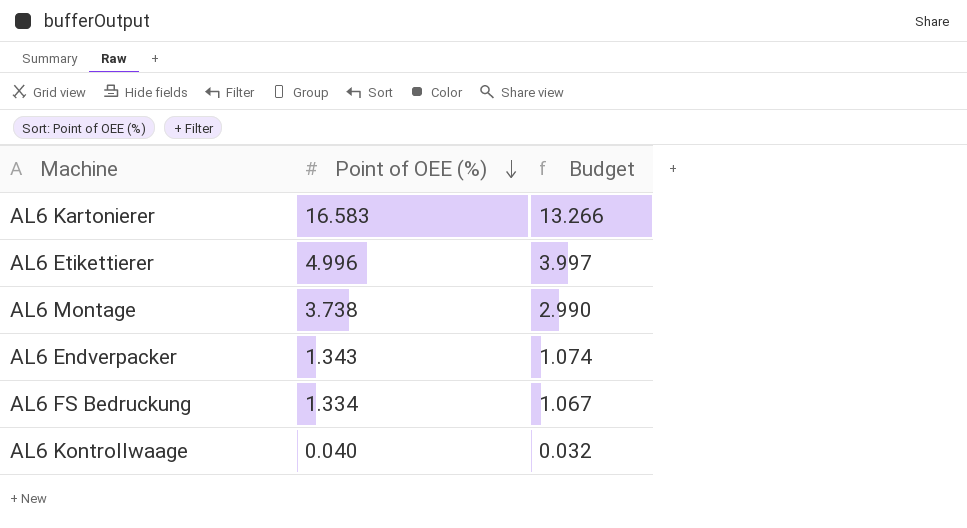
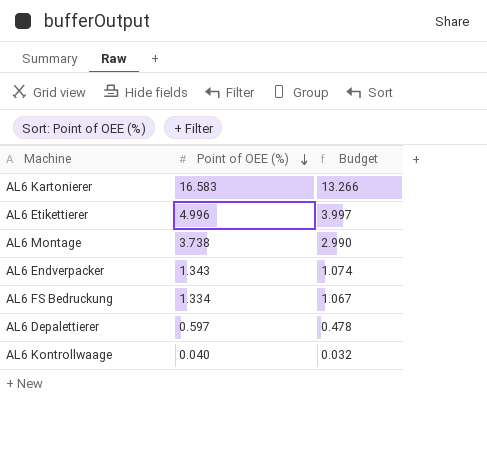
row AL6 Depalettierer: none -> 0.597 | 0.478

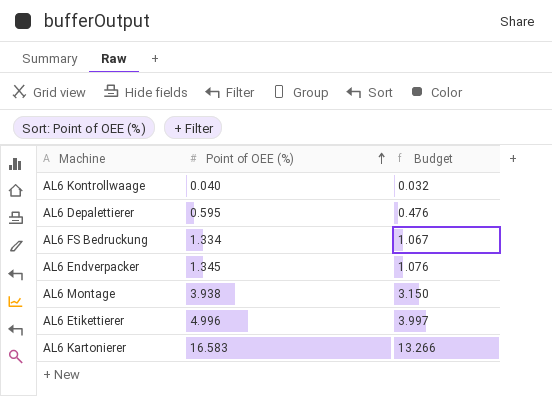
row order: Point of OEE (%) descending -> Point of OEE (%) ascending
AL6 Depalettierer | Point of OEE (%): 0.597 -> 0.595
AL6 Depalettierer | Budget: 0.478 -> 0.476
AL6 Endverpacker | Point of OEE (%): 1.343 -> 1.345
AL6 Endverpacker | Budget: 1.074 -> 1.076
AL6 Montage | Point of OEE (%): 3.738 -> 3.938
AL6 Montage | Budget: 2.990 -> 3.150

